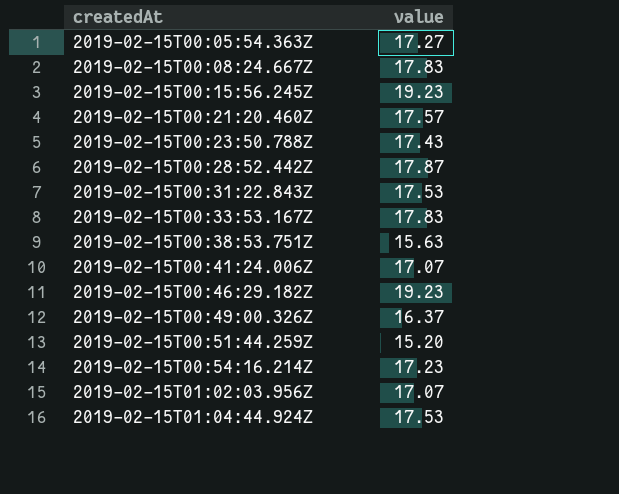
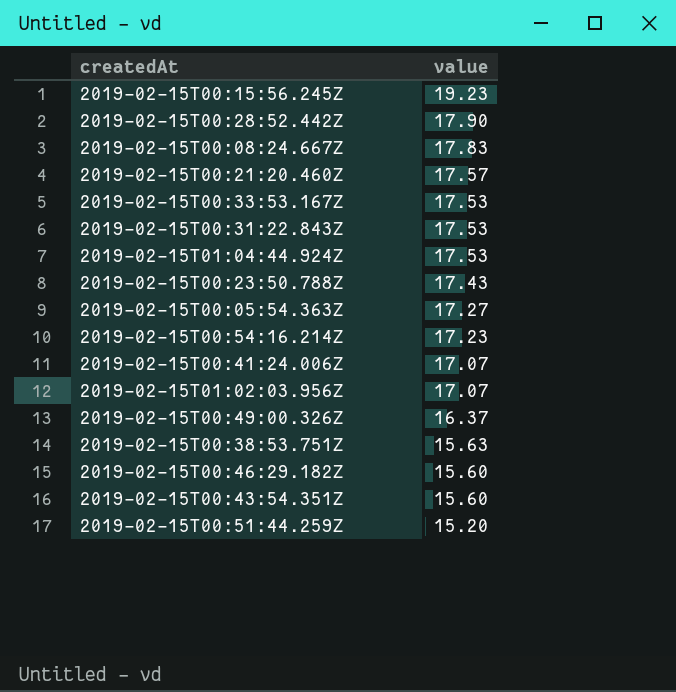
row order: createdAt ascending -> value descending
2019-02-15T00:28:52.442Z | value: 17.87 -> 17.90
2019-02-15T00:33:53.167Z | value: 17.83 -> 17.53
2019-02-15T00:46:29.182Z | value: 19.23 -> 15.60
row 2019-02-15T00:43:54.351Z: none -> 15.60

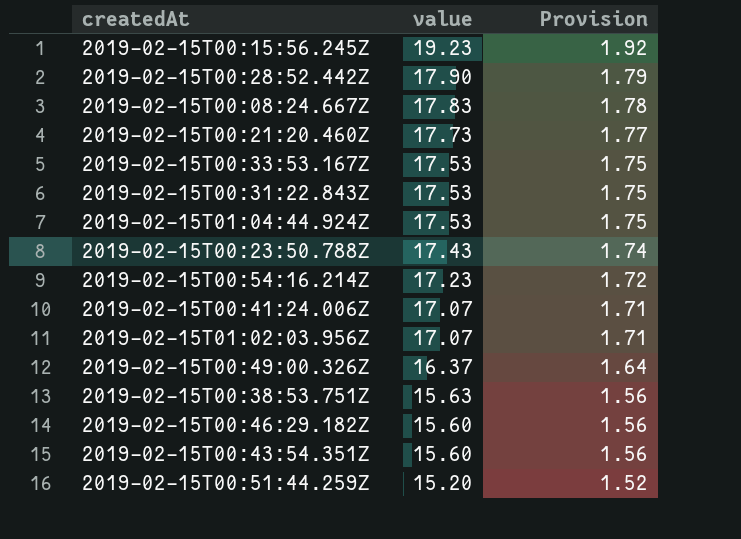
column Provision | formula: none -> [value] * 0.1
row 2019-02-15T00:05:54.363Z: 17.27 -> none
2019-02-15T00:21:20.460Z | value: 17.57 -> 17.73

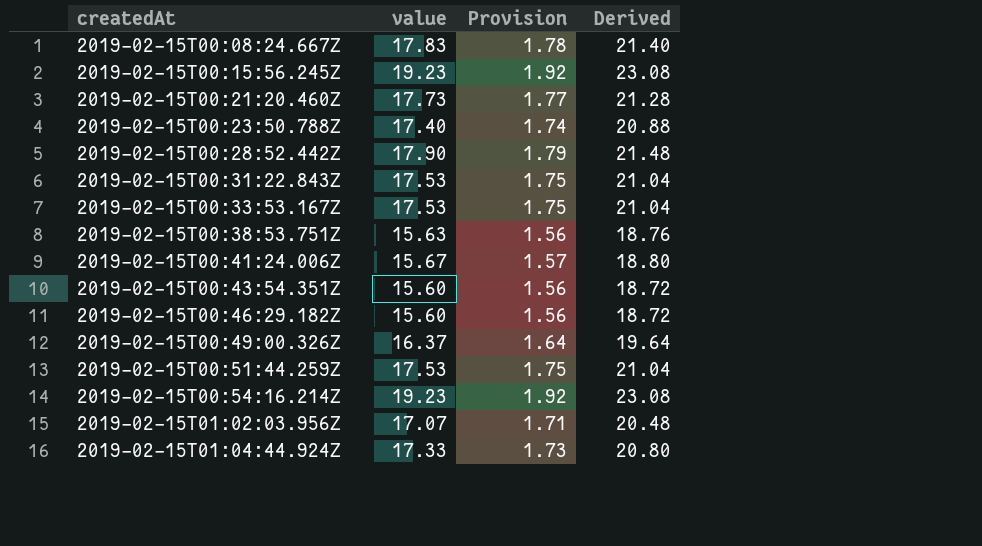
row order: value descending -> createdAt ascending
column Derived | formula: none -> [value] * 1.2
2019-02-15T00:23:50.788Z | value: 17.43 -> 17.40
2019-02-15T00:41:24.006Z | value: 17.07 -> 15.67
2019-02-15T00:41:24.006Z | Provision: 1.71 -> 1.57
2019-02-15T00:51:44.259Z | value: 15.20 -> 17.53
2019-02-15T00:51:44.259Z | Provision: 1.52 -> 1.75
2019-02-15T00:54:16.214Z | value: 17.23 -> 19.23
2019-02-15T00:54:16.214Z | Provision: 1.72 -> 1.92
2019-02-15T01:04:44.924Z | value: 17.53 -> 17.33
2019-02-15T01:04:44.924Z | Provision: 1.75 -> 1.73

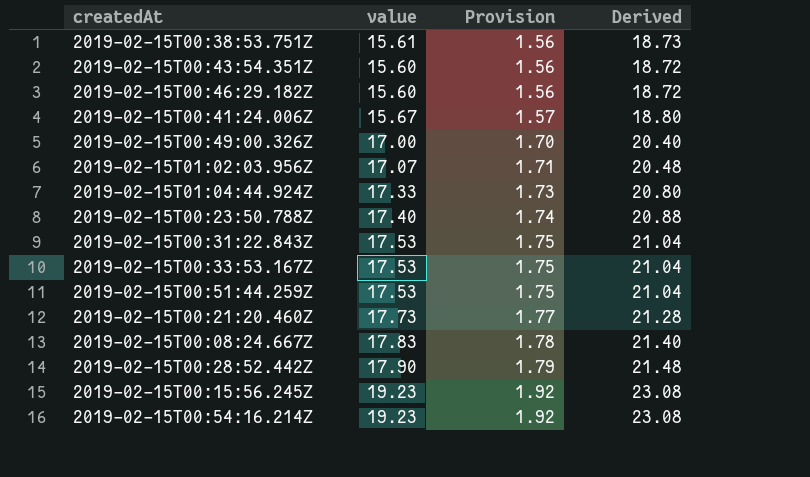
row order: createdAt ascending -> Provision ascending
2019-02-15T00:38:53.751Z | value: 15.63 -> 15.61
2019-02-15T00:38:53.751Z | Derived: 18.76 -> 18.73
2019-02-15T00:49:00.326Z | value: 16.37 -> 17.00
2019-02-15T00:49:00.326Z | Provision: 1.64 -> 1.70
2019-02-15T00:49:00.326Z | Derived: 19.64 -> 20.40

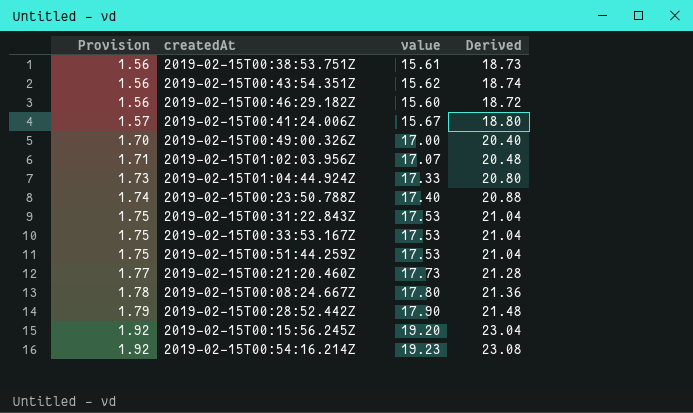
column Provision | position: 3 -> 1
2019-02-15T00:43:54.351Z | value: 15.60 -> 15.62
2019-02-15T00:43:54.351Z | Derived: 18.72 -> 18.74
2019-02-15T00:08:24.667Z | value: 17.83 -> 17.80
2019-02-15T00:08:24.667Z | Derived: 21.40 -> 21.36
2019-02-15T00:15:56.245Z | value: 19.23 -> 19.20
2019-02-15T00:15:56.245Z | Derived: 23.08 -> 23.04

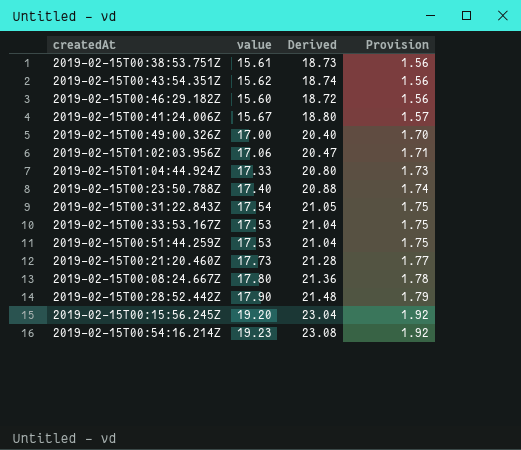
column Provision | position: 1 -> 4
2019-02-15T01:02:03.956Z | value: 17.07 -> 17.06
2019-02-15T01:02:03.956Z | Derived: 20.48 -> 20.47
2019-02-15T00:31:22.843Z | value: 17.53 -> 17.54
2019-02-15T00:31:22.843Z | Derived: 21.04 -> 21.05

